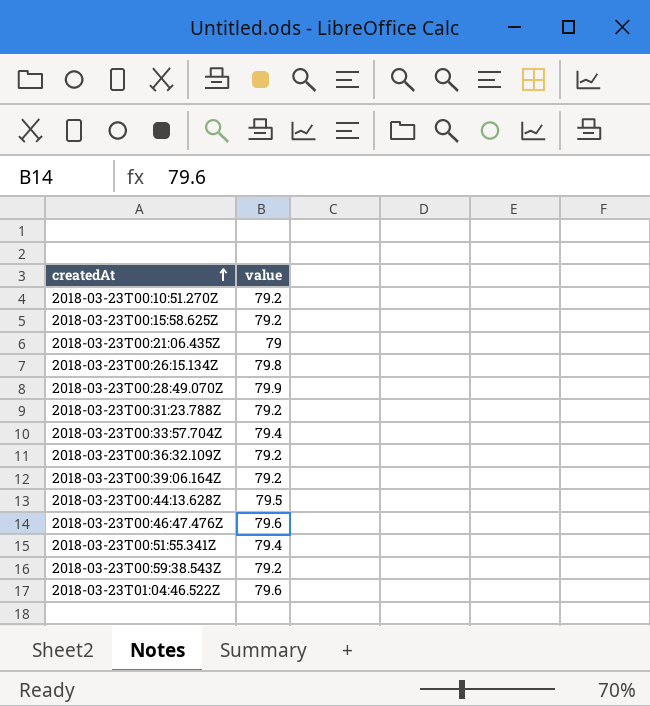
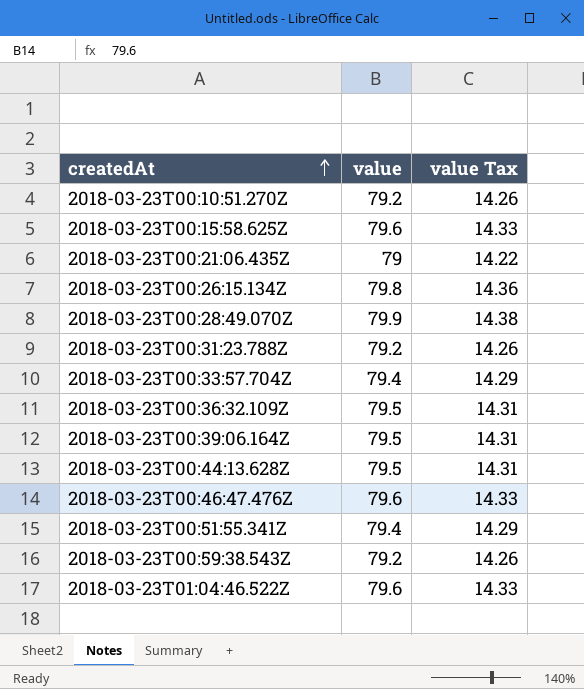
column value Tax | formula: none -> [value] * 0.18
2018-03-23T00:15:58.625Z | value: 79.2 -> 79.6
2018-03-23T00:36:32.109Z | value: 79.2 -> 79.5
2018-03-23T00:39:06.164Z | value: 79.2 -> 79.5

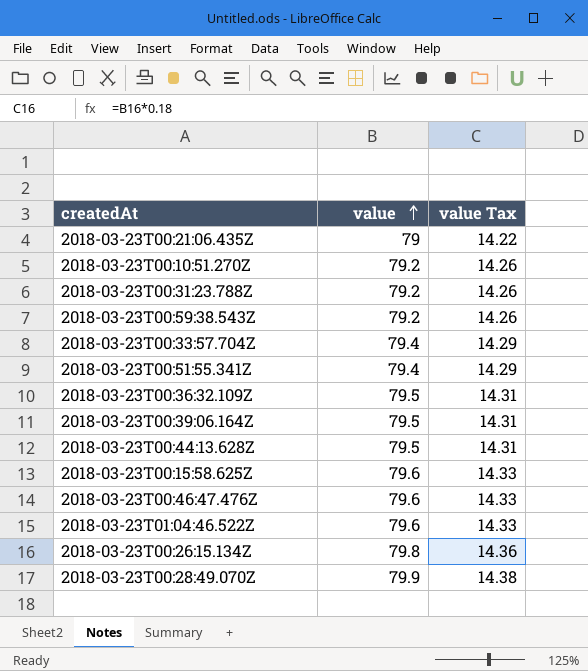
row order: createdAt ascending -> value ascending

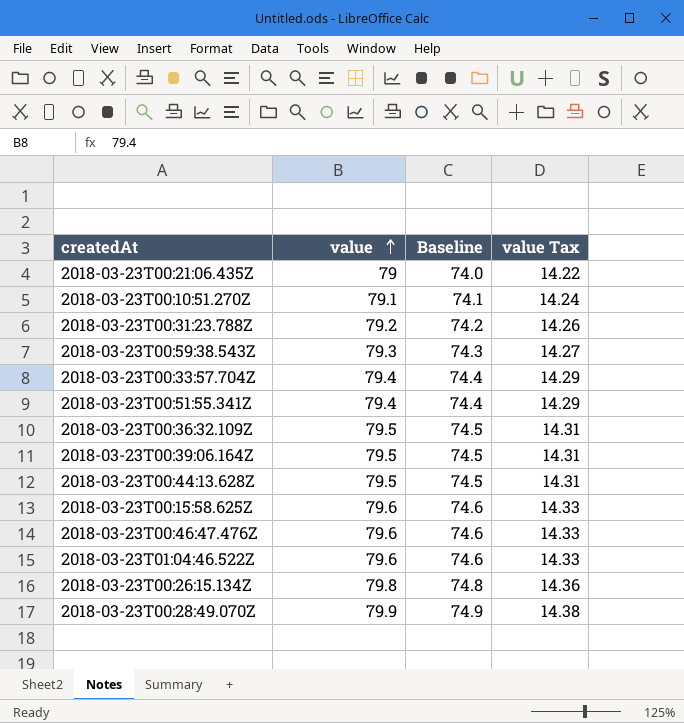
column Baseline | formula: none -> [value] - 5
2018-03-23T00:10:51.270Z | value: 79.2 -> 79.1
2018-03-23T00:10:51.270Z | value Tax: 14.26 -> 14.24
2018-03-23T00:59:38.543Z | value: 79.2 -> 79.3
2018-03-23T00:59:38.543Z | value Tax: 14.26 -> 14.27

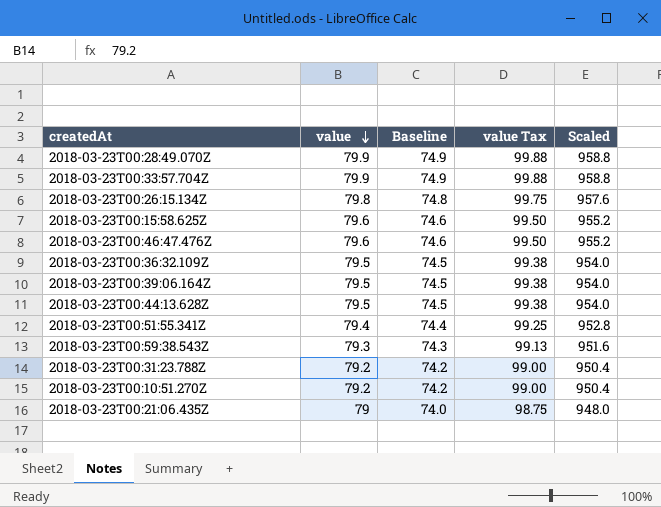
row order: value ascending -> value descending
column value Tax | formula: [value] * 0.18 -> [value] * 1.25
column Scaled | formula: none -> [value] * 12
row 2018-03-23T01:04:46.522Z: 79.6 | 74.6 | 14.33 -> none
2018-03-23T00:33:57.704Z | value: 79.4 -> 79.9
2018-03-23T00:33:57.704Z | Baseline: 74.4 -> 74.9
2018-03-23T00:10:51.270Z | value: 79.1 -> 79.2
2018-03-23T00:10:51.270Z | Baseline: 74.1 -> 74.2

